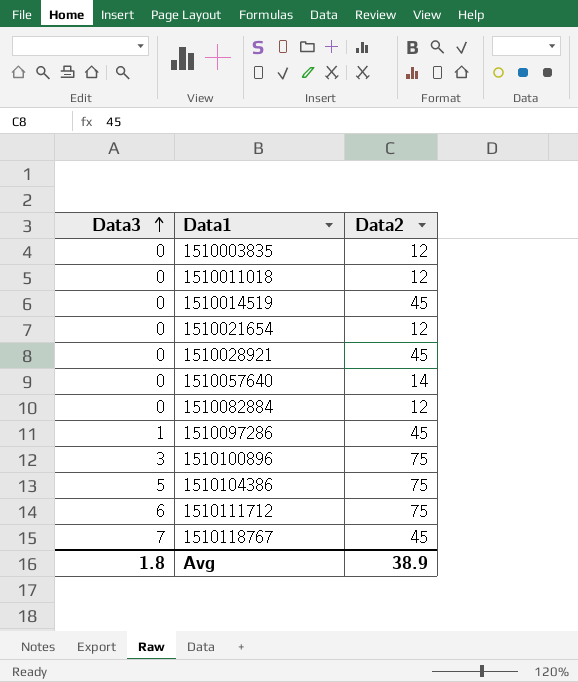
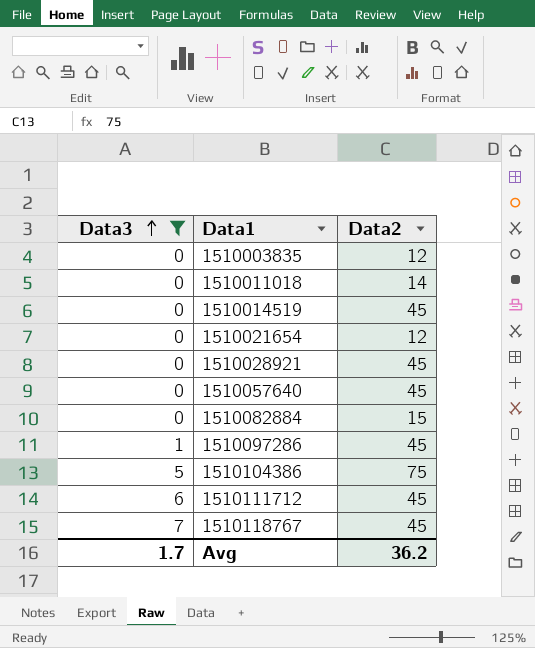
filter: none -> Data3 != 3
1510011018 | Data2: 12 -> 14
1510057640 | Data2: 14 -> 45
1510082884 | Data2: 12 -> 15
1510111712 | Data2: 75 -> 45
Avg | Data3: 1.8 -> 1.7
Avg | Data2: 38.9 -> 36.2

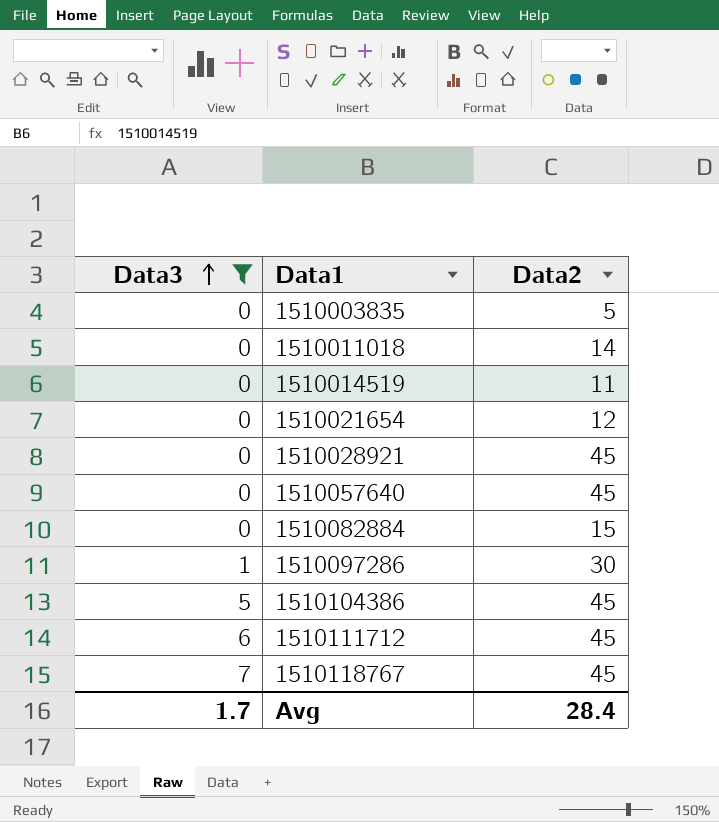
1510003835 | Data2: 12 -> 5
1510014519 | Data2: 45 -> 11
1510097286 | Data2: 45 -> 30
1510104386 | Data2: 75 -> 45
Avg | Data2: 36.2 -> 28.4

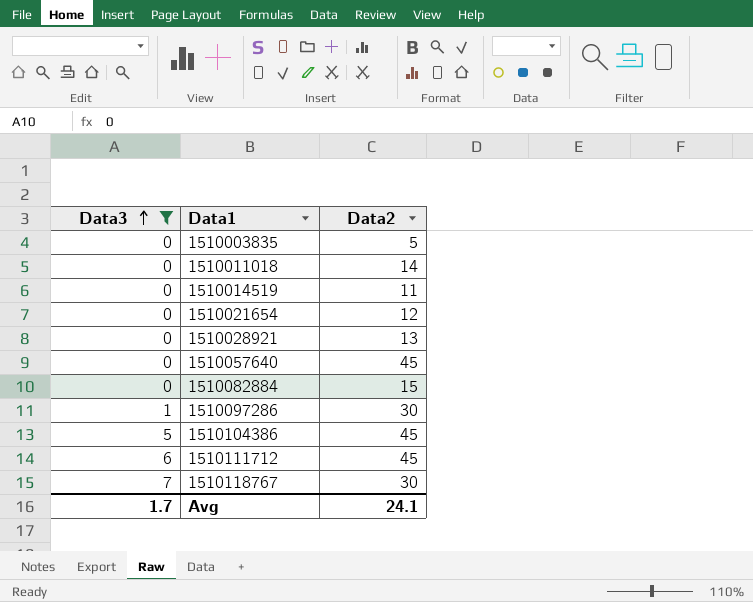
1510028921 | Data2: 45 -> 13
1510118767 | Data2: 45 -> 30
Avg | Data2: 28.4 -> 24.1

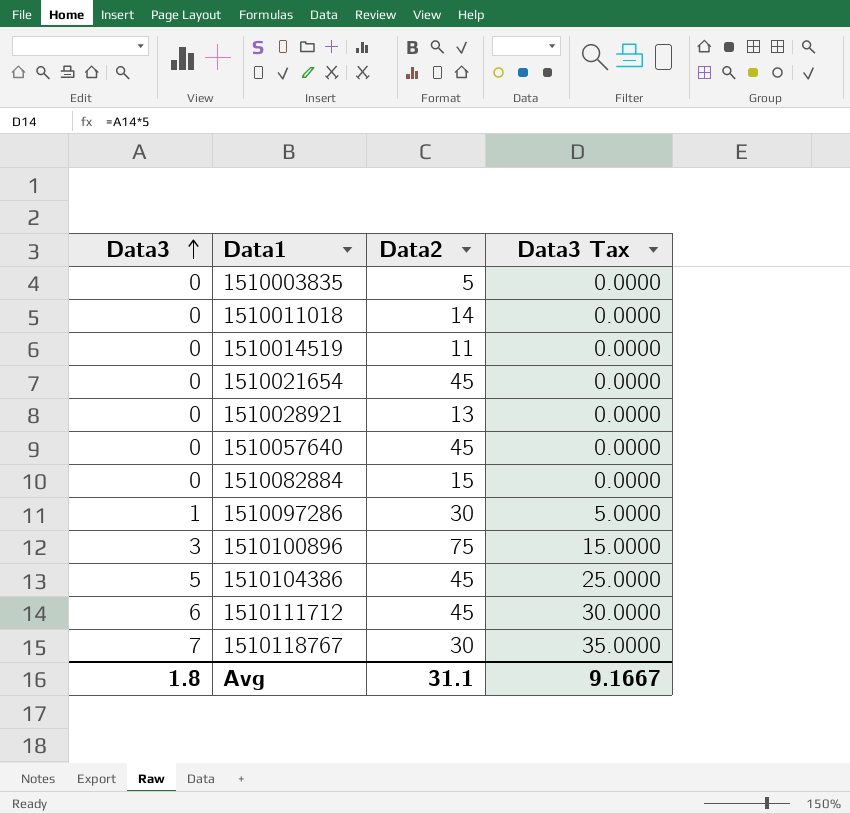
filter: Data3 != 3 -> none
column Data3 Tax | formula: none -> [Data3] * 5
1510021654 | Data2: 12 -> 45
Avg | Data3: 1.7 -> 1.8
Avg | Data2: 24.1 -> 31.1

